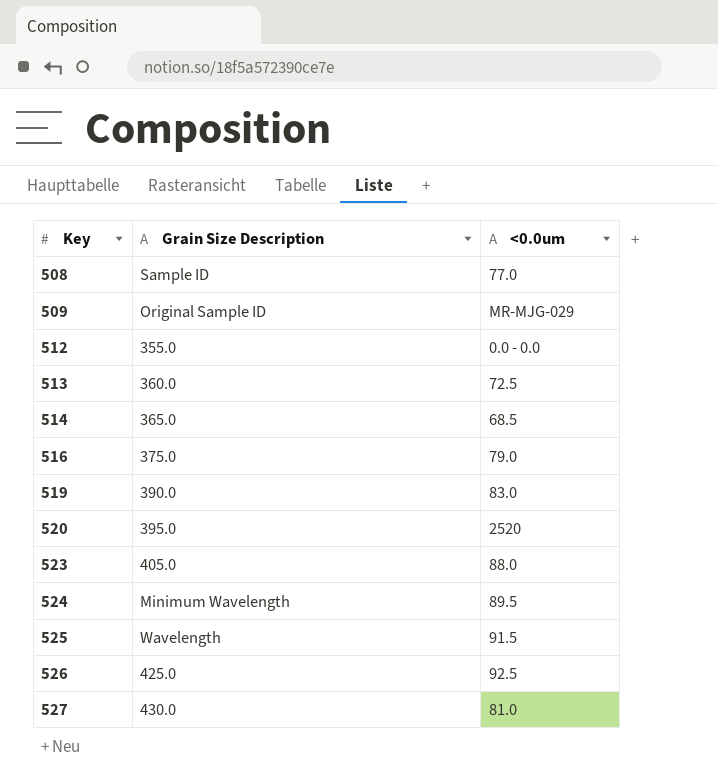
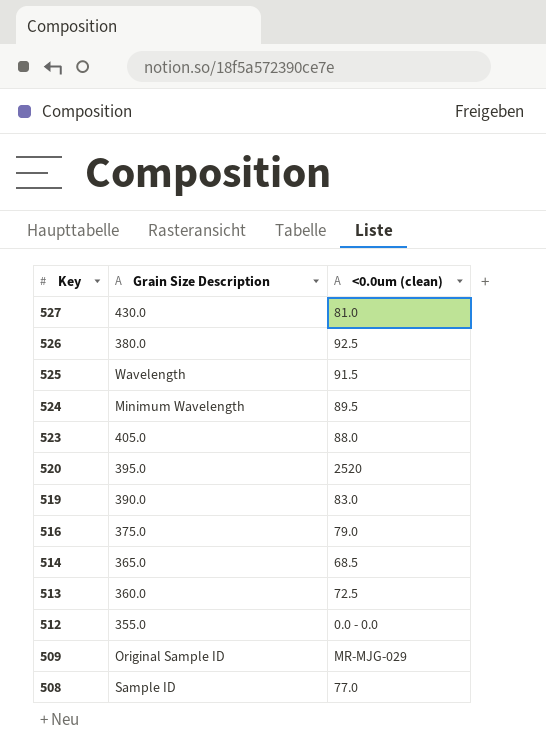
row order: Key ascending -> Key descending
column name: <0.0um -> <0.0um (clean)
526 | Grain Size Description: 425.0 -> 380.0

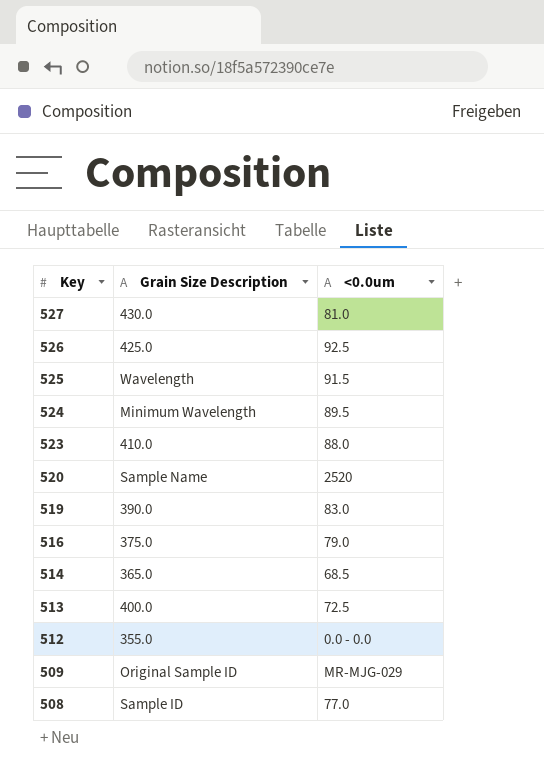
column name: <0.0um (clean) -> <0.0um
526 | Grain Size Description: 380.0 -> 425.0
523 | Grain Size Description: 405.0 -> 410.0
520 | Grain Size Description: 395.0 -> Sample Name
513 | Grain Size Description: 360.0 -> 400.0

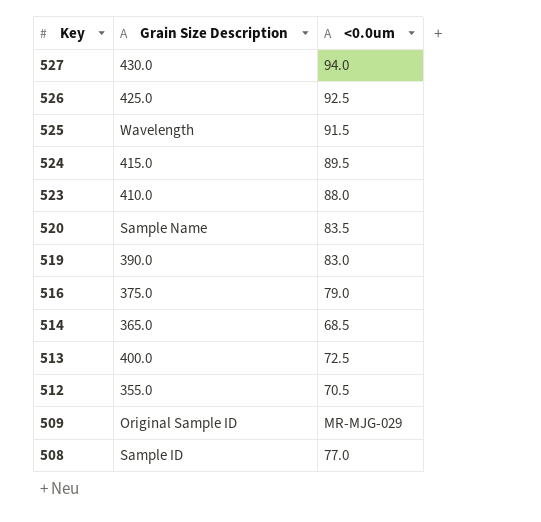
527 | <0.0um: 81.0 -> 94.0
524 | Grain Size Description: Minimum Wavelength -> 415.0
520 | <0.0um: 2520 -> 83.5
512 | <0.0um: 0.0 - 0.0 -> 70.5

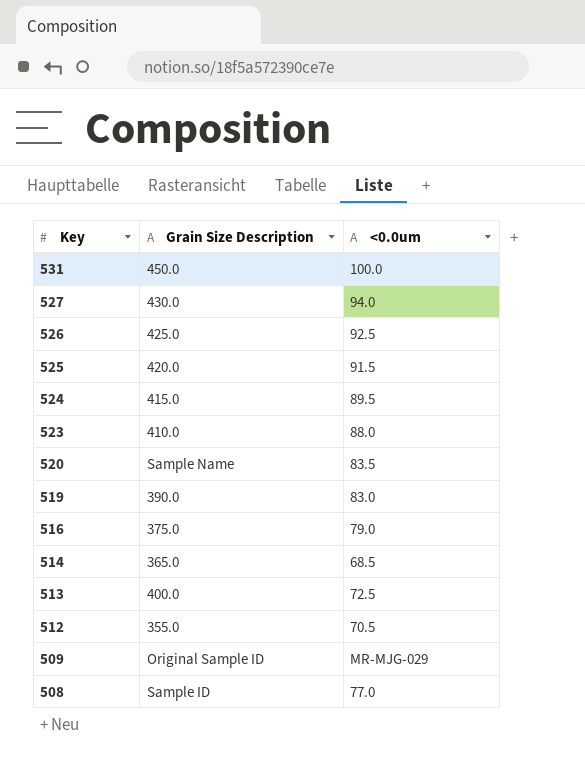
row 531: none -> 450.0 | 100.0
525 | Grain Size Description: Wavelength -> 420.0

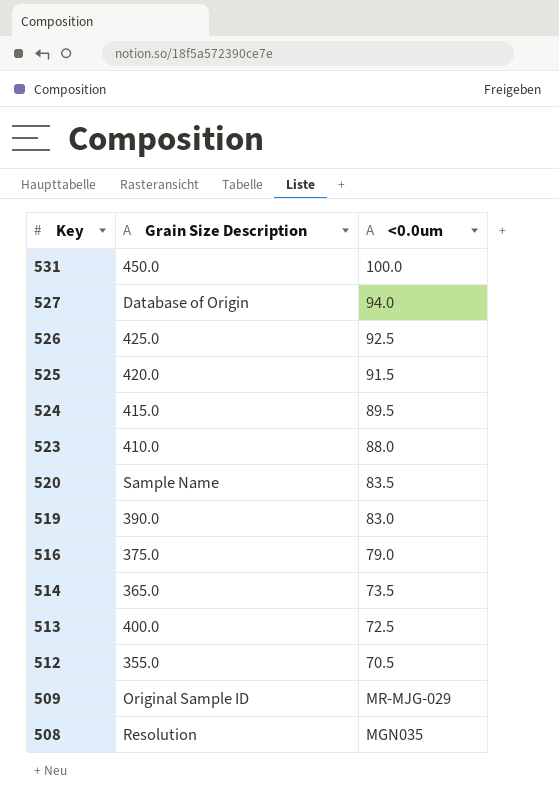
527 | Grain Size Description: 430.0 -> Database of Origin
514 | <0.0um: 68.5 -> 73.5
508 | Grain Size Description: Sample ID -> Resolution
508 | <0.0um: 77.0 -> MGN035

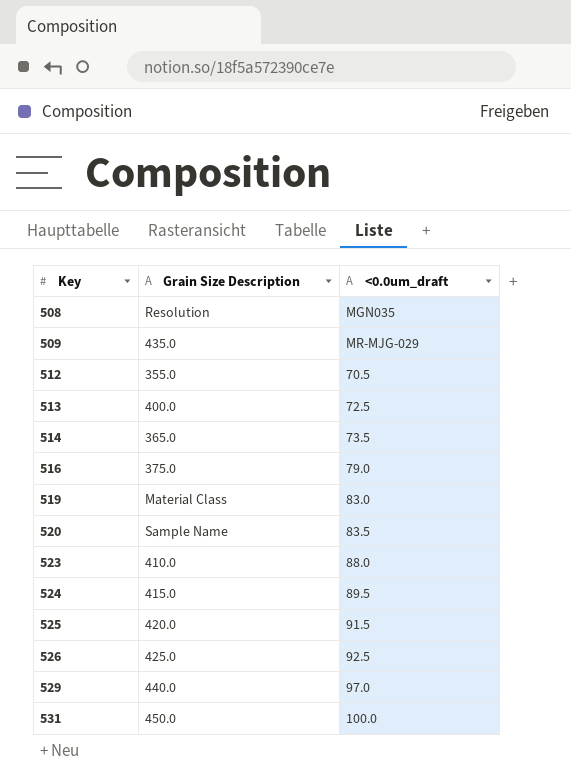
row order: Key descending -> Key ascending
column name: <0.0um -> <0.0um_draft
row 527: Database of Origin | 94.0 -> none
509 | Grain Size Description: Original Sample ID -> 435.0
519 | Grain Size Description: 390.0 -> Material Class
row 529: none -> 440.0 | 97.0

